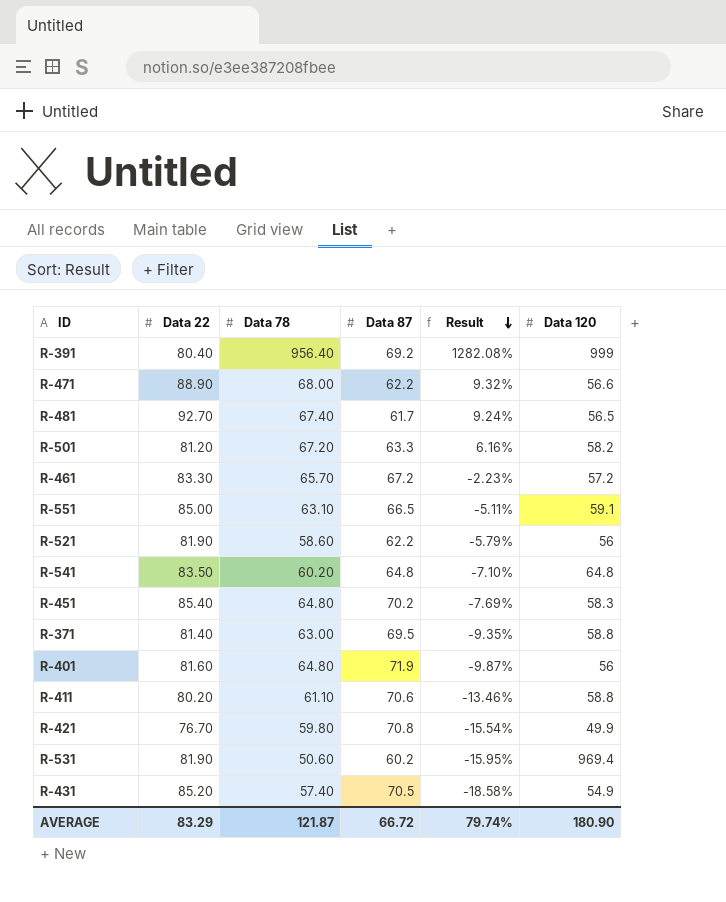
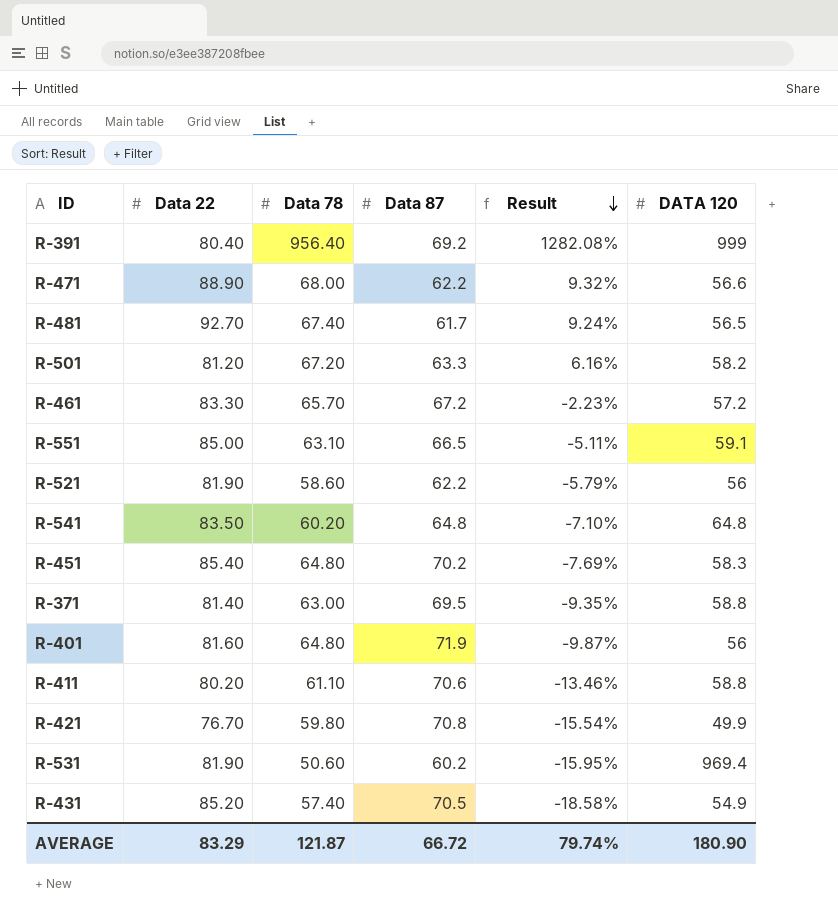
column name: Data 120 -> DATA 120

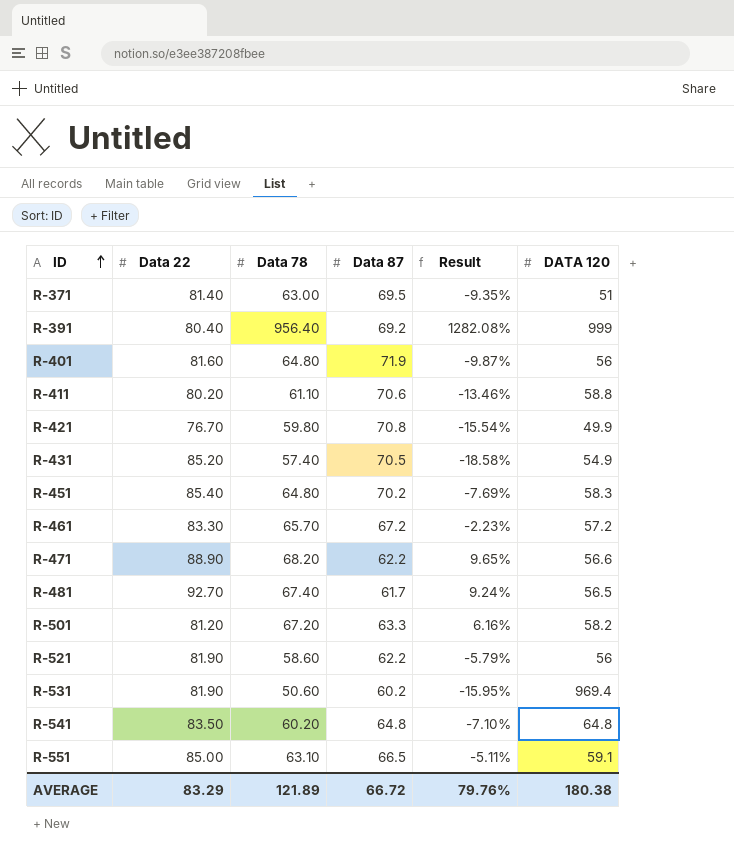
row order: Result descending -> ID ascending
R-371 | DATA 120: 58.8 -> 51
R-471 | Data 78: 68.00 -> 68.20
R-471 | Result: 9.32% -> 9.65%
AVERAGE | Data 78: 121.87 -> 121.89
AVERAGE | Result: 79.74% -> 79.76%
AVERAGE | DATA 120: 180.90 -> 180.38

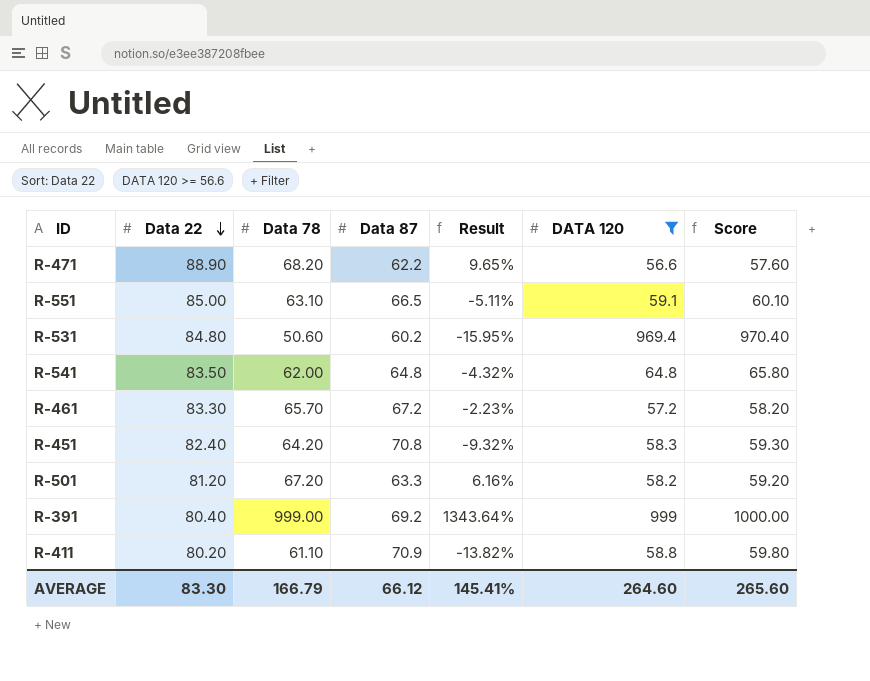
filter: none -> DATA 120 >= 56.6
row order: ID ascending -> Data 22 descending
column Score | formula: none -> [DATA 120] + 1
R-531 | Data 22: 81.90 -> 84.80
R-541 | Data 78: 60.20 -> 62.00
R-541 | Result: -7.10% -> -4.32%
R-451 | Data 22: 85.40 -> 82.40
R-451 | Data 78: 64.80 -> 64.20
R-451 | Data 87: 70.2 -> 70.8
R-451 | Result: -7.69% -> -9.32%
R-391 | Data 78: 956.40 -> 999.00
R-391 | Result: 1282.08% -> 1343.64%
R-411 | Data 87: 70.6 -> 70.9
R-411 | Result: -13.46% -> -13.82%
AVERAGE | Data 22: 83.29 -> 83.30
AVERAGE | Data 78: 121.89 -> 166.79
AVERAGE | Data 87: 66.72 -> 66.12
AVERAGE | Result: 79.76% -> 145.41%
AVERAGE | DATA 120: 180.38 -> 264.60

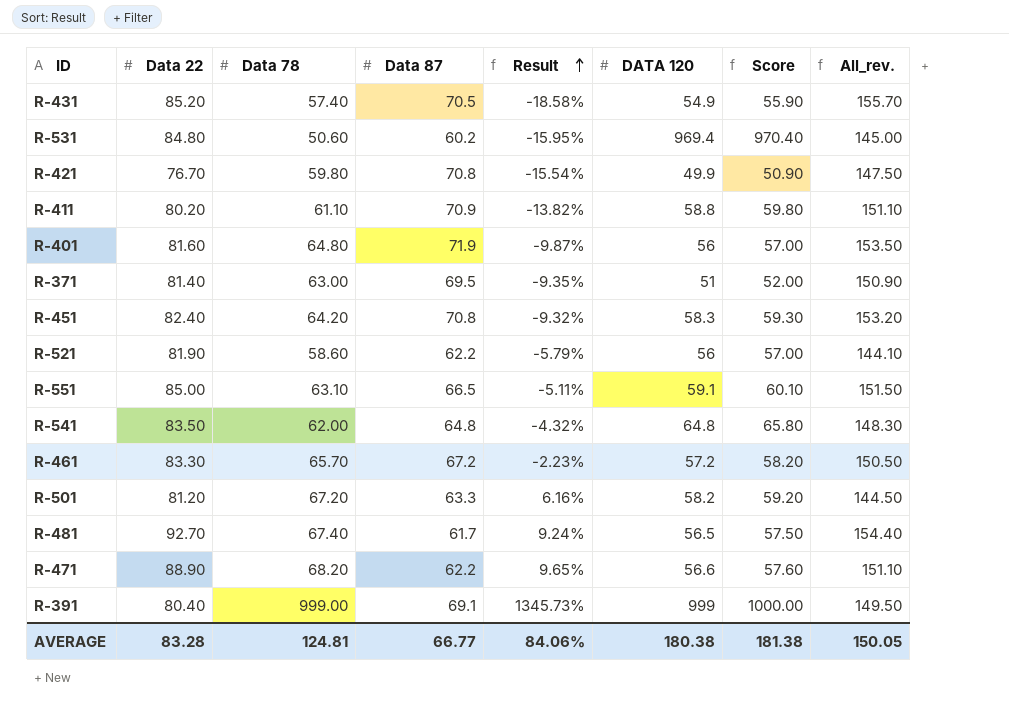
filter: DATA 120 >= 56.6 -> none
row order: Data 22 descending -> Result ascending
column All_rev. | formula: none -> [Data 22] + [Data 87]
R-391 | Data 87: 69.2 -> 69.1
R-391 | Result: 1343.64% -> 1345.73%
AVERAGE | Data 22: 83.30 -> 83.28
AVERAGE | Data 78: 166.79 -> 124.81
AVERAGE | Data 87: 66.12 -> 66.77
AVERAGE | Result: 145.41% -> 84.06%
AVERAGE | DATA 120: 264.60 -> 180.38
AVERAGE | Score: 265.60 -> 181.38

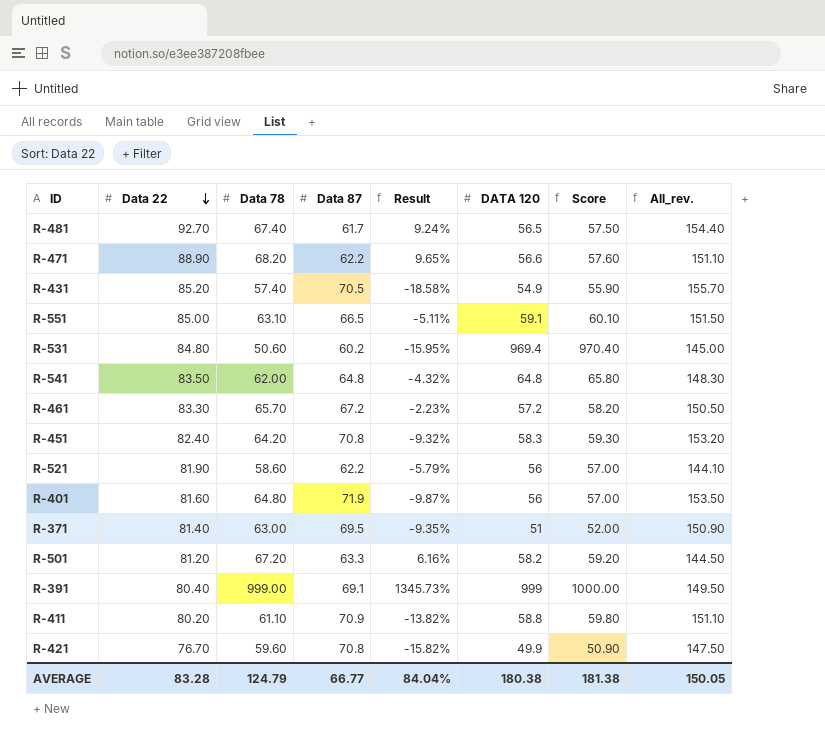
row order: Result ascending -> Data 22 descending
R-421 | Data 78: 59.80 -> 59.60
R-421 | Result: -15.54% -> -15.82%
AVERAGE | Data 78: 124.81 -> 124.79
AVERAGE | Result: 84.06% -> 84.04%

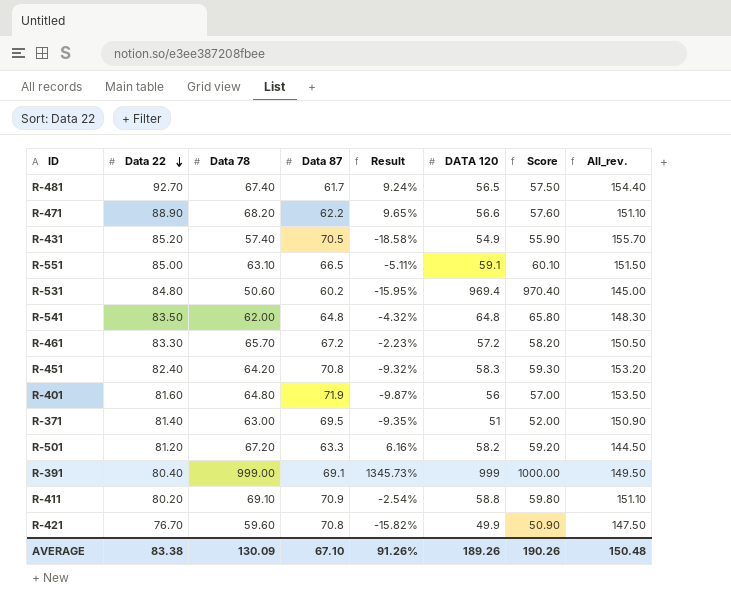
row R-521: 81.90 | 58.60 | 62.2 | -5.79% | 56 | 57.00 | 144.10 -> none
R-411 | Data 78: 61.10 -> 69.10
R-411 | Result: -13.82% -> -2.54%
AVERAGE | Data 22: 83.28 -> 83.38
AVERAGE | Data 78: 124.79 -> 130.09
AVERAGE | Data 87: 66.77 -> 67.10
AVERAGE | Result: 84.04% -> 91.26%
AVERAGE | DATA 120: 180.38 -> 189.26
AVERAGE | Score: 181.38 -> 190.26
AVERAGE | All_rev.: 150.05 -> 150.48

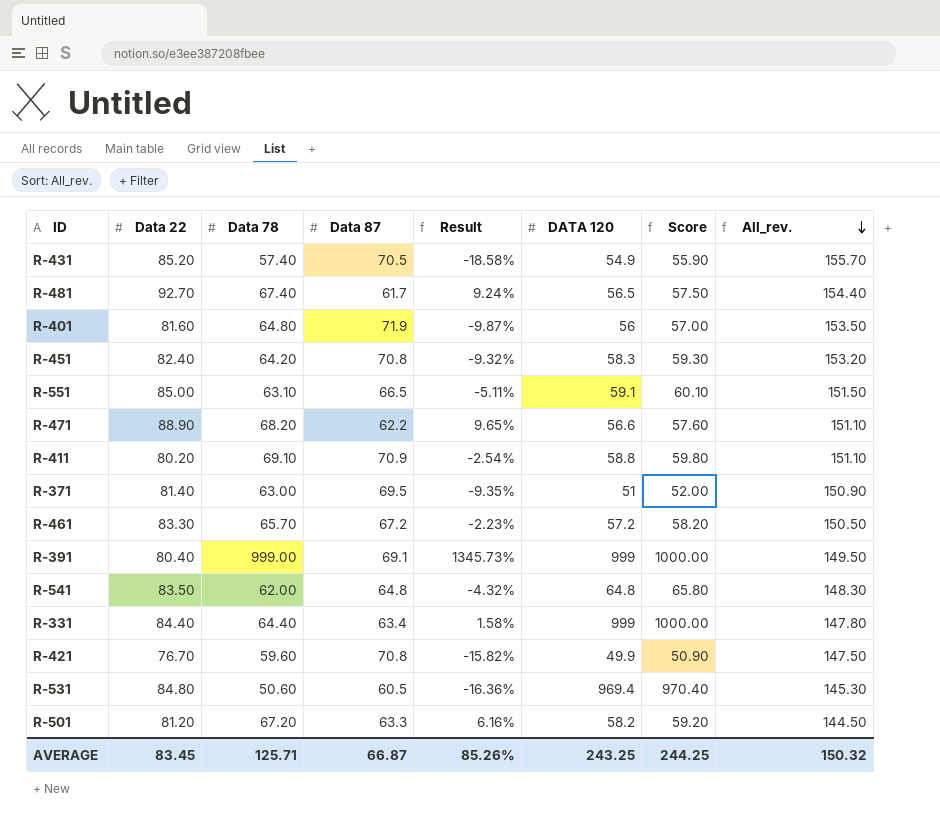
row order: Data 22 descending -> All_rev. descending
row R-331: none -> 84.40 | 64.40 | 63.4 | 1.58% | 999 | 1000.00 | 147.80
R-531 | Data 87: 60.2 -> 60.5
R-531 | Result: -15.95% -> -16.36%
R-531 | All_rev.: 145.00 -> 145.30
AVERAGE | Data 22: 83.38 -> 83.45
AVERAGE | Data 78: 130.09 -> 125.71
AVERAGE | Data 87: 67.10 -> 66.87
AVERAGE | Result: 91.26% -> 85.26%
AVERAGE | DATA 120: 189.26 -> 243.25
AVERAGE | Score: 190.26 -> 244.25
AVERAGE | All_rev.: 150.48 -> 150.32

